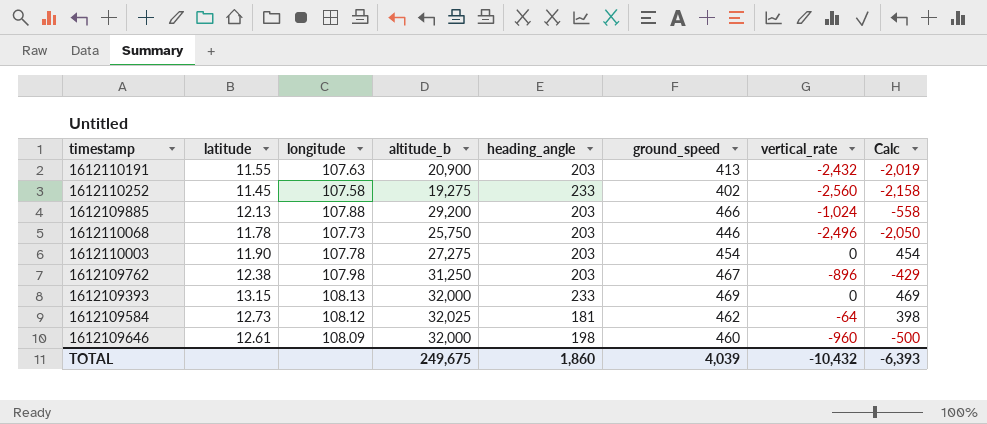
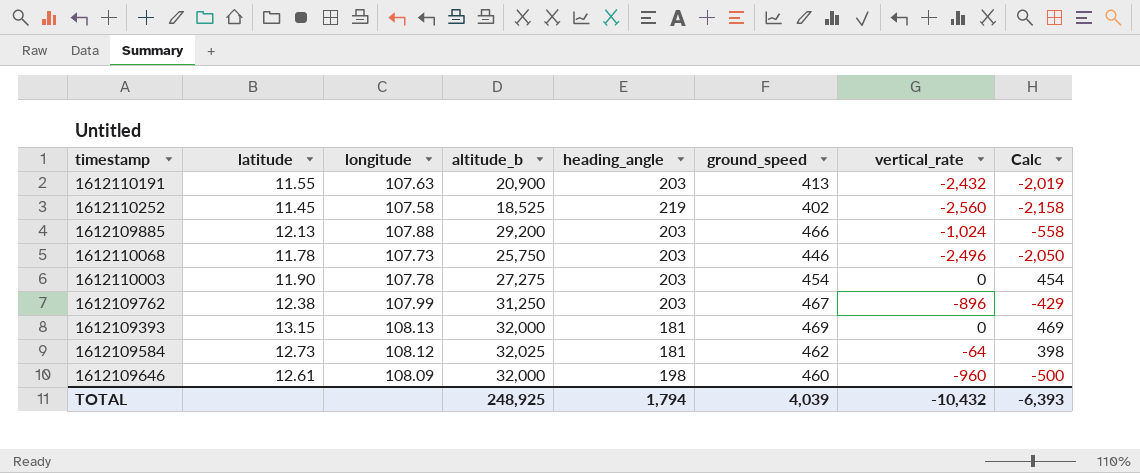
1612110252 | altitude_b: 19,275 -> 18,525
1612110252 | heading_angle: 233 -> 219
1612109762 | longitude: 107.98 -> 107.99
1612109393 | heading_angle: 233 -> 181
TOTAL | altitude_b: 249,675 -> 248,925
TOTAL | heading_angle: 1,860 -> 1,794

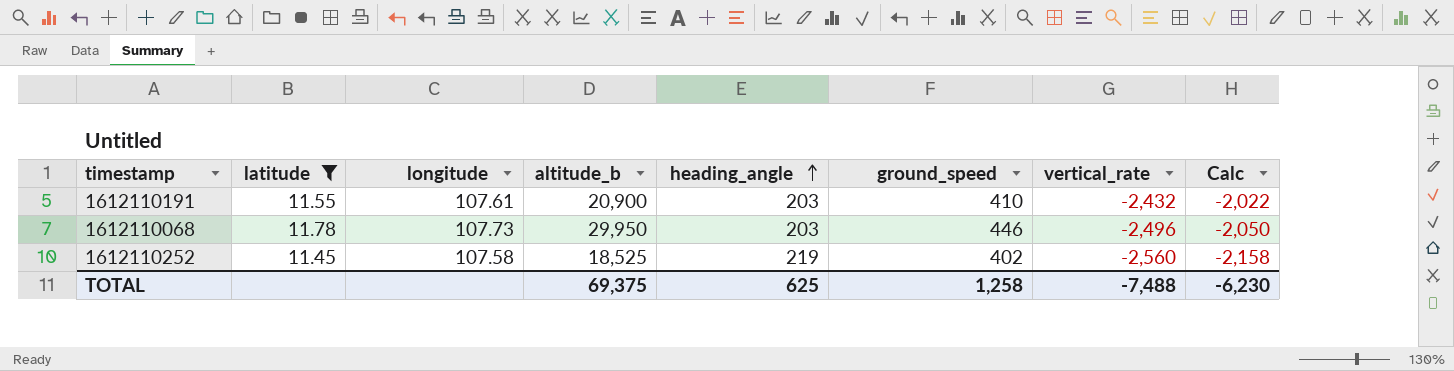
filter: none -> latitude <= 11.78
row order: none -> heading_angle ascending
1612110191 | longitude: 107.63 -> 107.61
1612110191 | ground_speed: 413 -> 410
1612110191 | Calc: -2,019 -> -2,022
1612110068 | altitude_b: 25,750 -> 29,950
TOTAL | altitude_b: 248,925 -> 69,375
TOTAL | heading_angle: 1,794 -> 625
TOTAL | ground_speed: 4,039 -> 1,258
TOTAL | vertical_rate: -10,432 -> -7,488
TOTAL | Calc: -6,393 -> -6,230

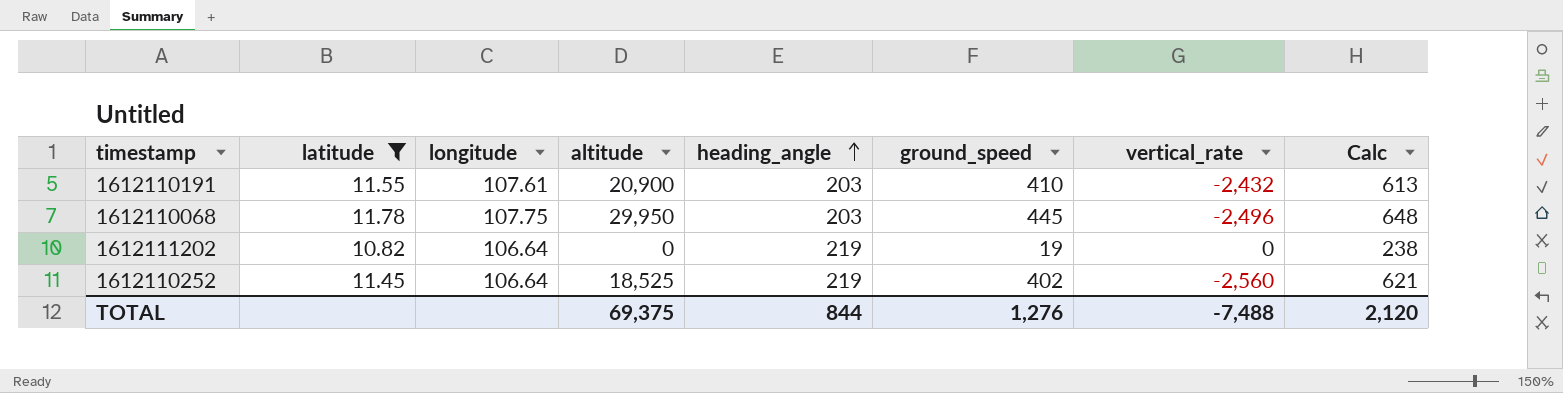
column name: altitude_b -> altitude
column Calc | formula: [ground_speed] + [vertical_rate] -> [heading_angle] + [ground_speed]
1612110068 | longitude: 107.73 -> 107.75
1612110068 | ground_speed: 446 -> 445
row 1612111202: none -> 10.82 | 106.64 | 0 | 219 | 19 | 0 | 238
1612110252 | longitude: 107.58 -> 106.64
TOTAL | heading_angle: 625 -> 844
TOTAL | ground_speed: 1,258 -> 1,276
TOTAL | Calc: -6,230 -> 2,120

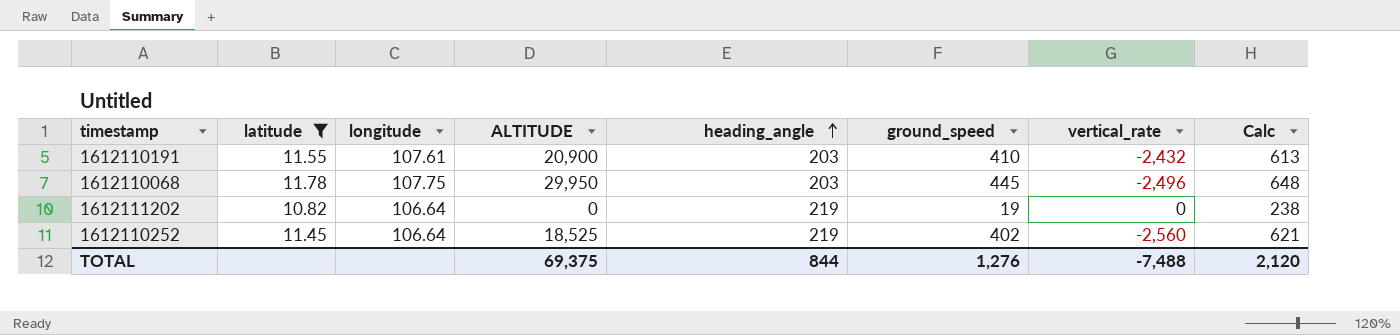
column name: altitude -> ALTITUDE

